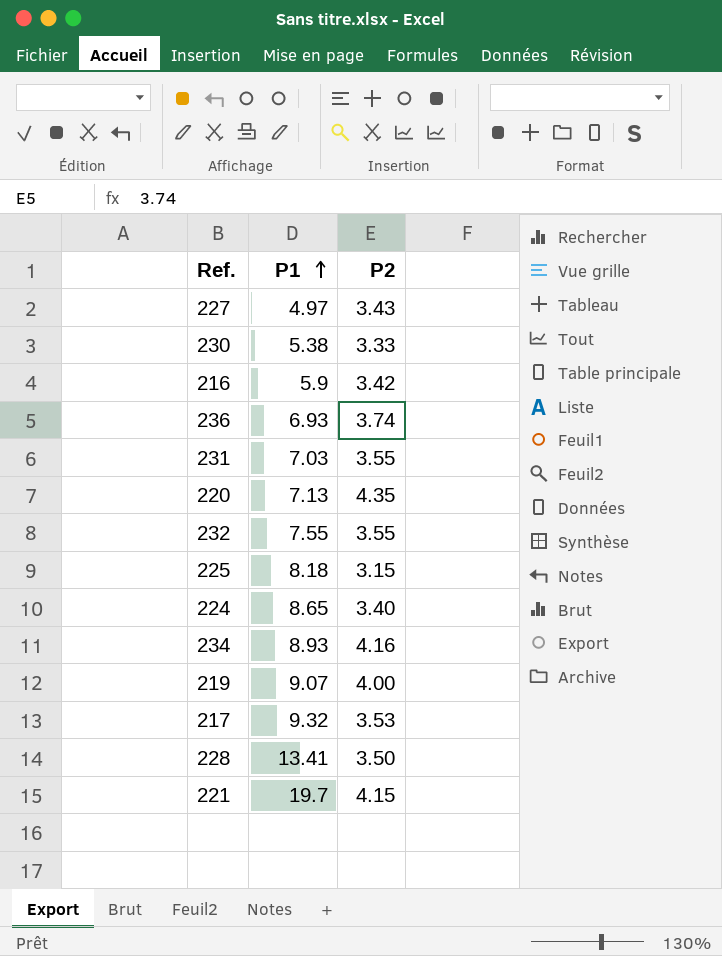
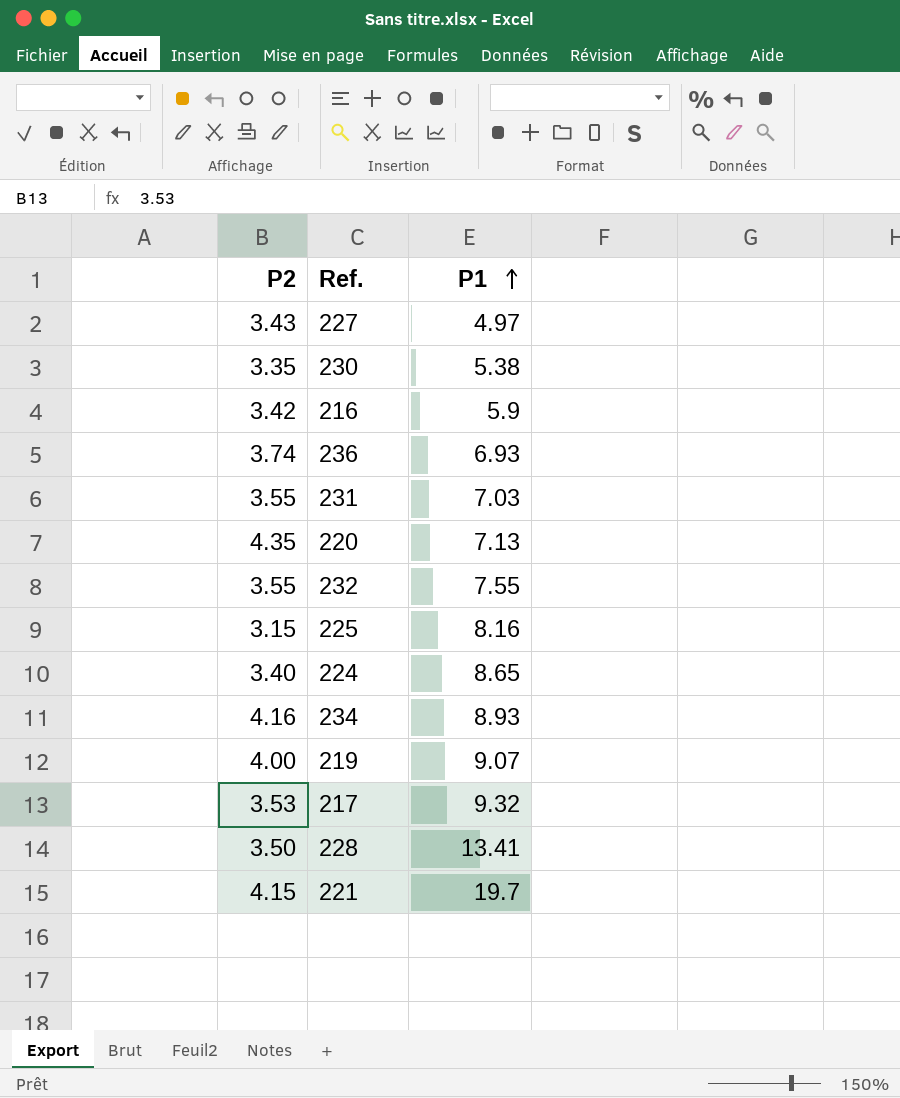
column P2 | position: 3 -> 1
230 | P2: 3.33 -> 3.35
225 | P1: 8.18 -> 8.16

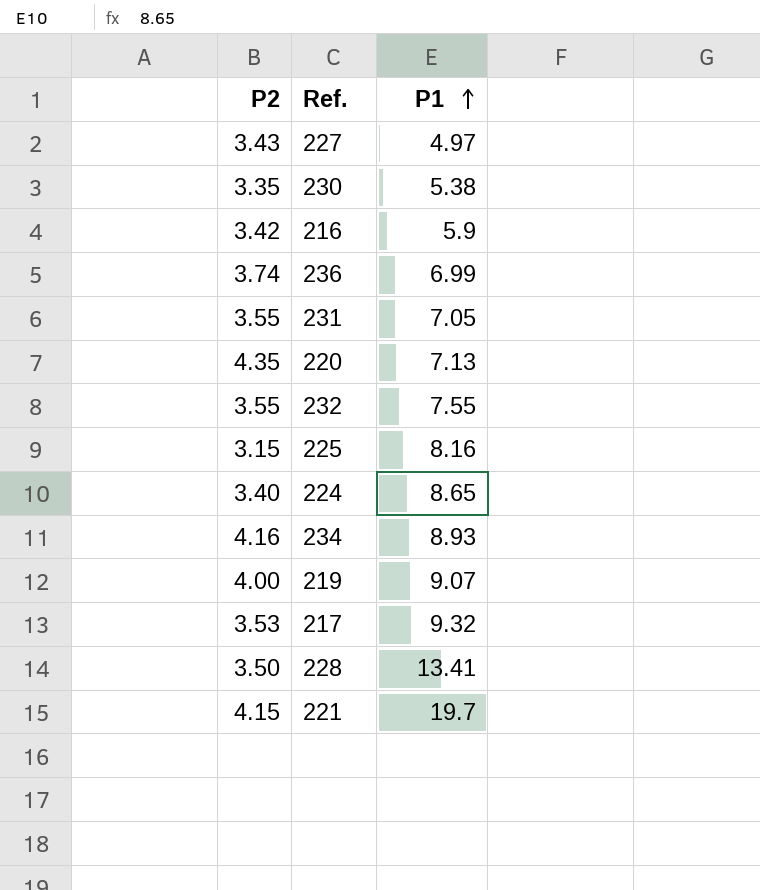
236 | P1: 6.93 -> 6.99
231 | P1: 7.03 -> 7.05

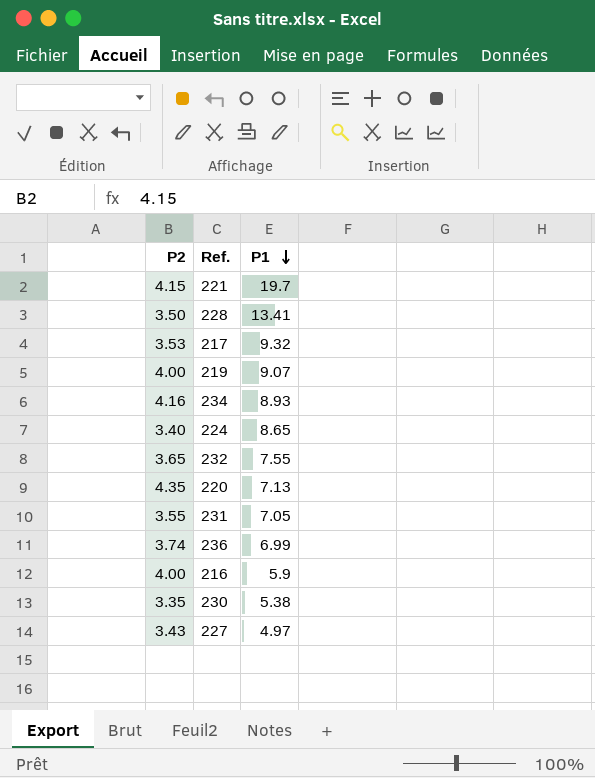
row order: P1 ascending -> P1 descending
row 225: 3.15 | 8.16 -> none
232 | P2: 3.55 -> 3.65
216 | P2: 3.42 -> 4.00

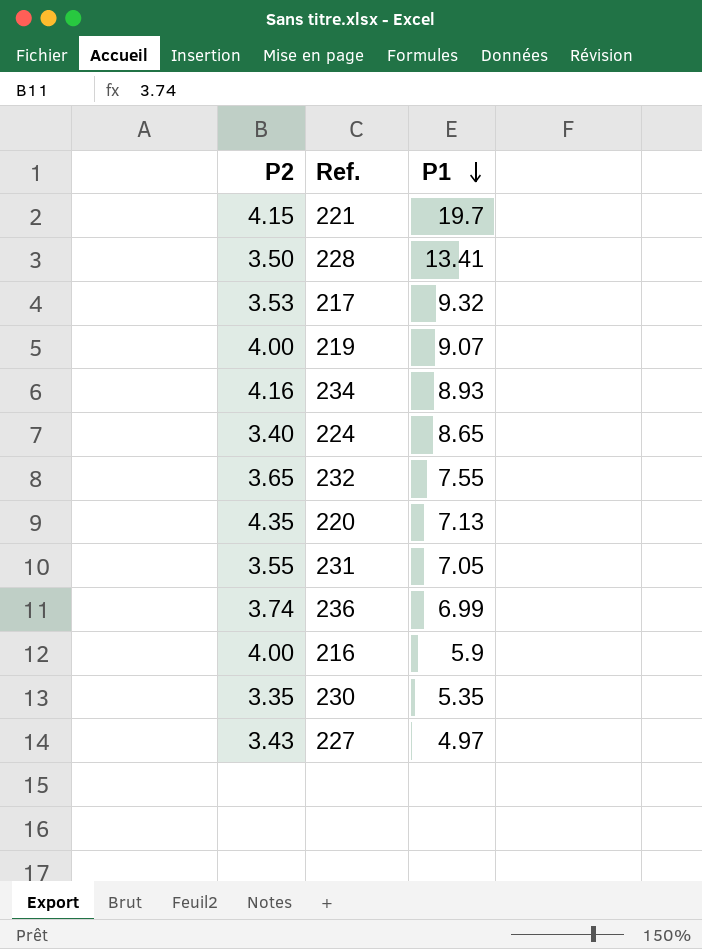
230 | P1: 5.38 -> 5.35

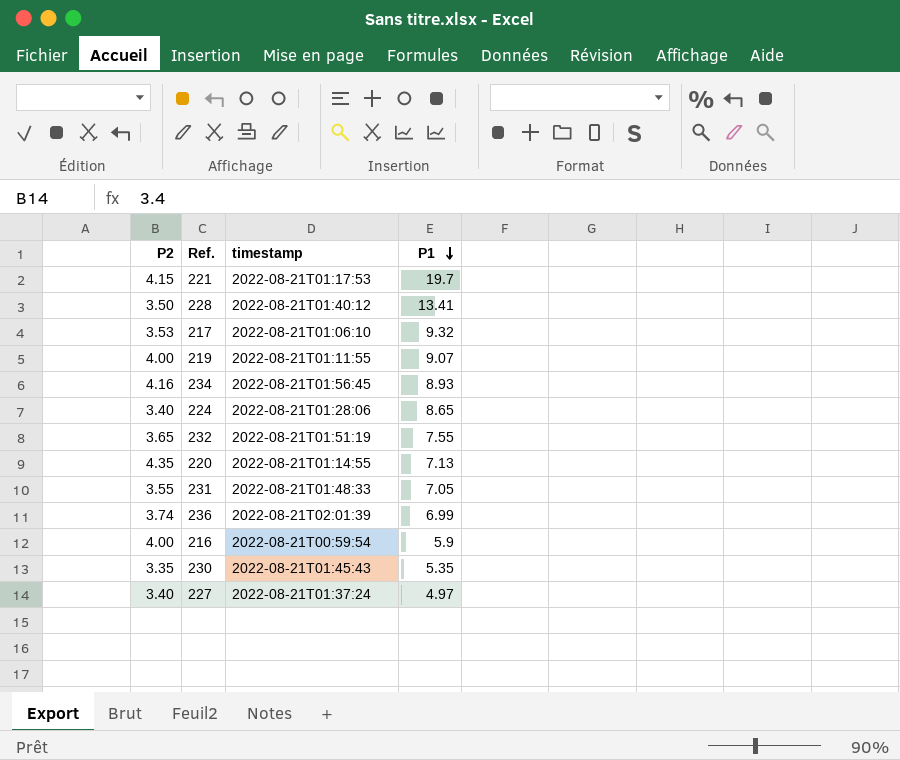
column timestamp | position: none -> 3
227 | P2: 3.43 -> 3.40

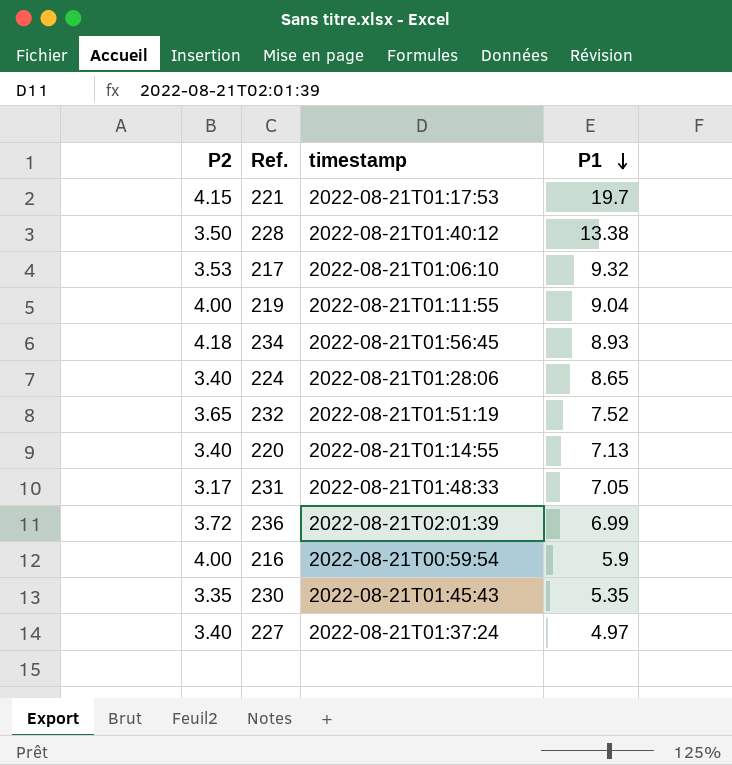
228 | P1: 13.41 -> 13.38
219 | P1: 9.07 -> 9.04
234 | P2: 4.16 -> 4.18
232 | P1: 7.55 -> 7.52
220 | P2: 4.35 -> 3.40
231 | P2: 3.55 -> 3.17
236 | P2: 3.74 -> 3.72

